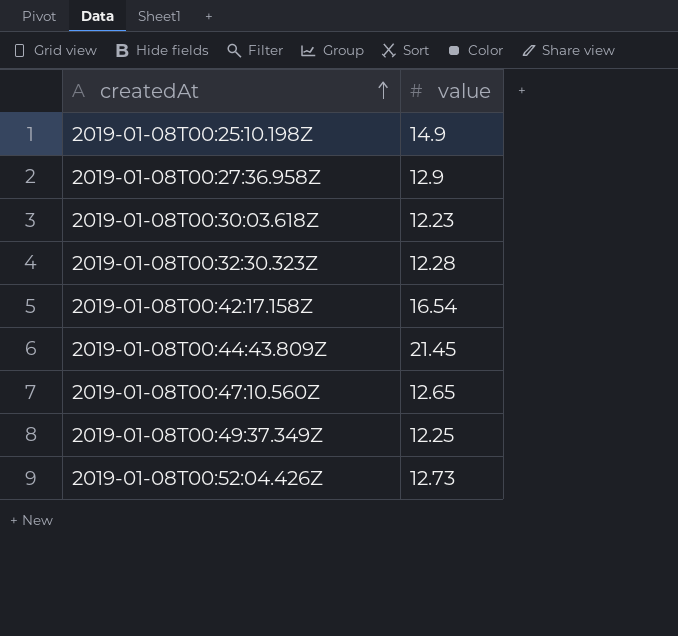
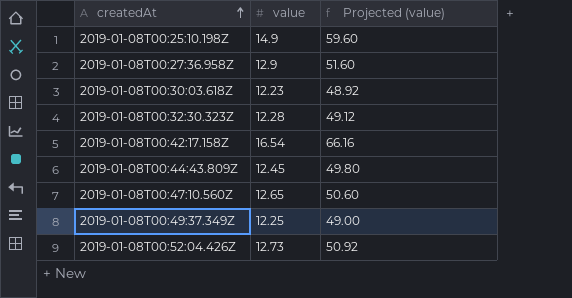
column Projected (value) | formula: none -> [value] * 4
2019-01-08T00:44:43.809Z | value: 21.45 -> 12.45

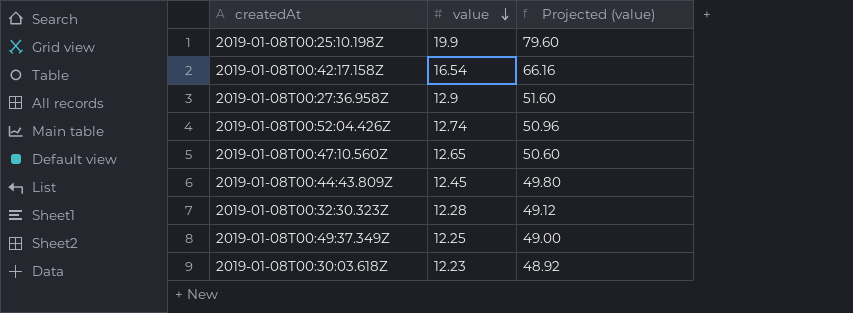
row order: createdAt ascending -> value descending
2019-01-08T00:25:10.198Z | value: 14.9 -> 19.9
2019-01-08T00:25:10.198Z | Projected (value): 59.60 -> 79.60
2019-01-08T00:52:04.426Z | value: 12.73 -> 12.74
2019-01-08T00:52:04.426Z | Projected (value): 50.92 -> 50.96

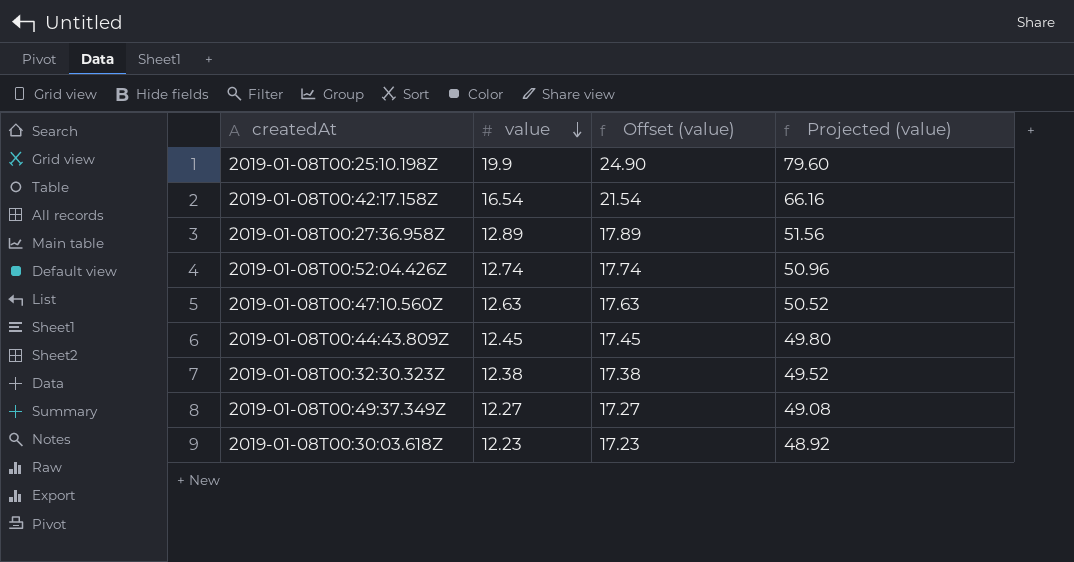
column Offset (value) | formula: none -> [value] + 5
2019-01-08T00:27:36.958Z | value: 12.9 -> 12.89
2019-01-08T00:27:36.958Z | Projected (value): 51.60 -> 51.56
2019-01-08T00:47:10.560Z | value: 12.65 -> 12.63
2019-01-08T00:47:10.560Z | Projected (value): 50.60 -> 50.52
2019-01-08T00:32:30.323Z | value: 12.28 -> 12.38
2019-01-08T00:32:30.323Z | Projected (value): 49.12 -> 49.52
2019-01-08T00:49:37.349Z | value: 12.25 -> 12.27
2019-01-08T00:49:37.349Z | Projected (value): 49.00 -> 49.08

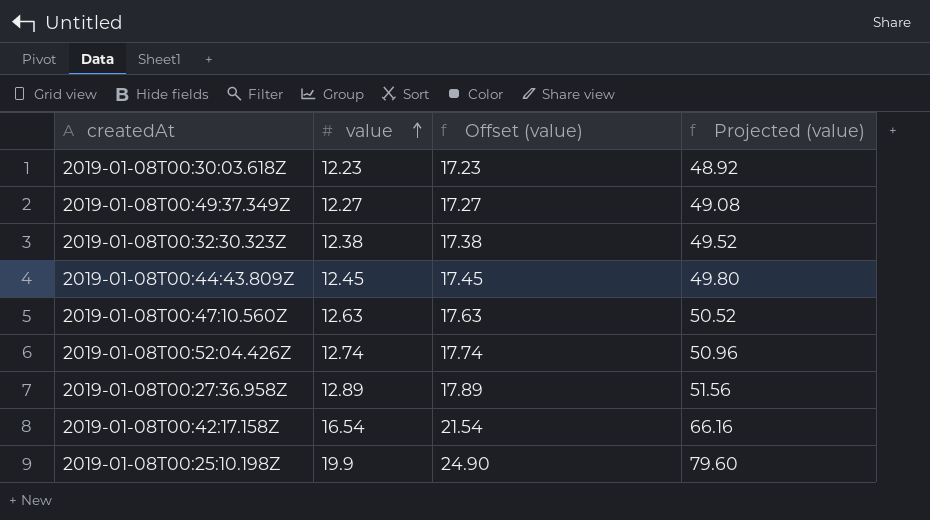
row order: value descending -> value ascending

